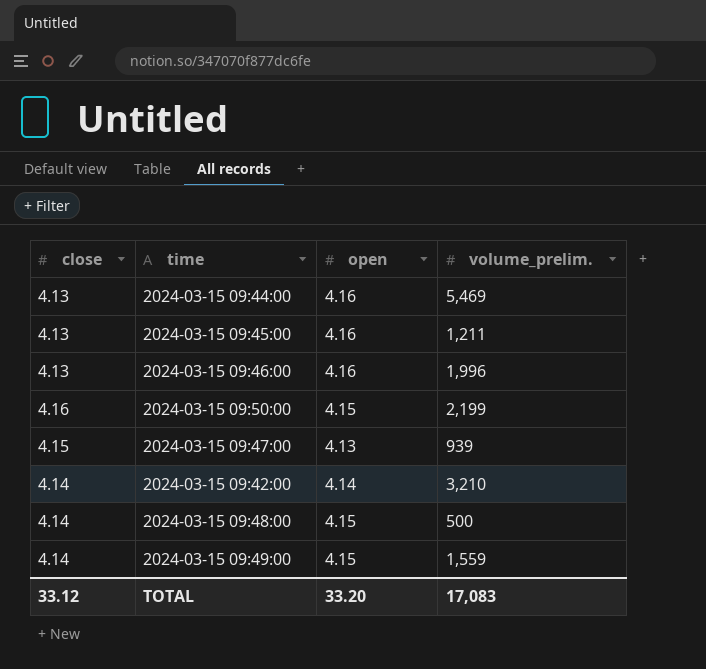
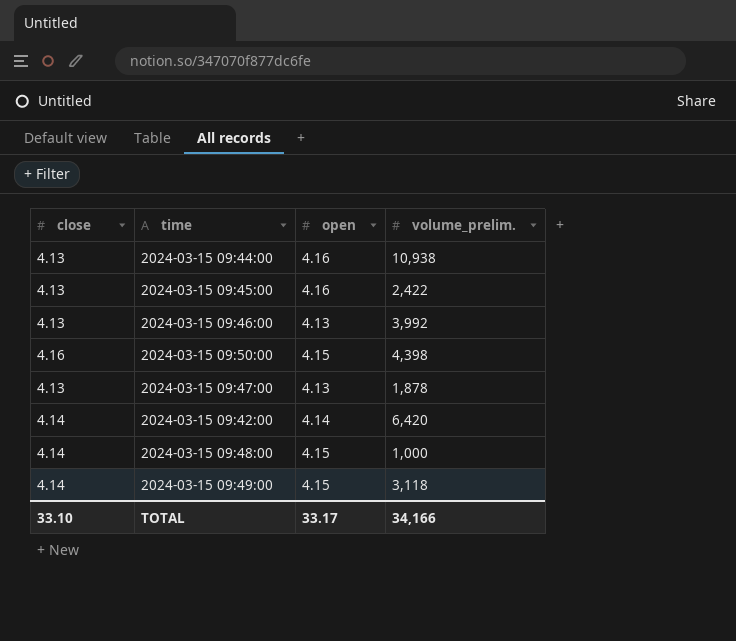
2024-03-15 09:44:00 | volume_prelim.: 5,469 -> 10,938
2024-03-15 09:45:00 | volume_prelim.: 1,211 -> 2,422
2024-03-15 09:46:00 | open: 4.16 -> 4.13
2024-03-15 09:46:00 | volume_prelim.: 1,996 -> 3,992
2024-03-15 09:50:00 | volume_prelim.: 2,199 -> 4,398
2024-03-15 09:47:00 | close: 4.15 -> 4.13
2024-03-15 09:47:00 | volume_prelim.: 939 -> 1,878
2024-03-15 09:42:00 | volume_prelim.: 3,210 -> 6,420
2024-03-15 09:48:00 | volume_prelim.: 500 -> 1,000
2024-03-15 09:49:00 | volume_prelim.: 1,559 -> 3,118
TOTAL | close: 33.12 -> 33.10
TOTAL | open: 33.20 -> 33.17
TOTAL | volume_prelim.: 17,083 -> 34,166

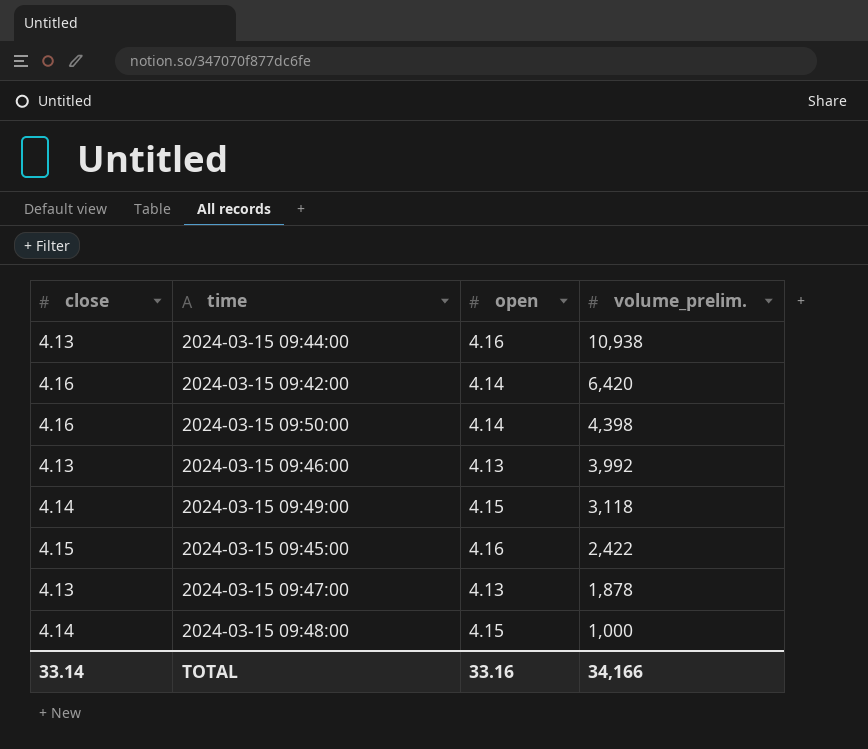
row order: none -> volume_prelim. descending
2024-03-15 09:42:00 | close: 4.14 -> 4.16
2024-03-15 09:50:00 | open: 4.15 -> 4.14
2024-03-15 09:45:00 | close: 4.13 -> 4.15
TOTAL | close: 33.10 -> 33.14
TOTAL | open: 33.17 -> 33.16

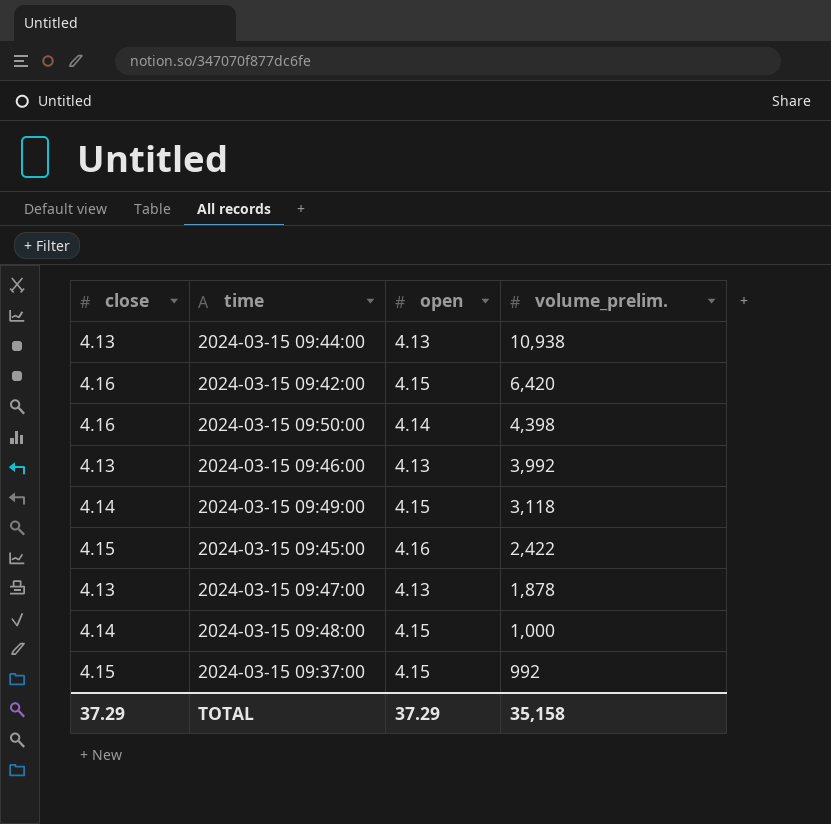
2024-03-15 09:44:00 | open: 4.16 -> 4.13
2024-03-15 09:42:00 | open: 4.14 -> 4.15
row 2024-03-15 09:37:00: none -> 4.15 | 4.15 | 992
TOTAL | close: 33.14 -> 37.29
TOTAL | open: 33.16 -> 37.29
TOTAL | volume_prelim.: 34,166 -> 35,158

